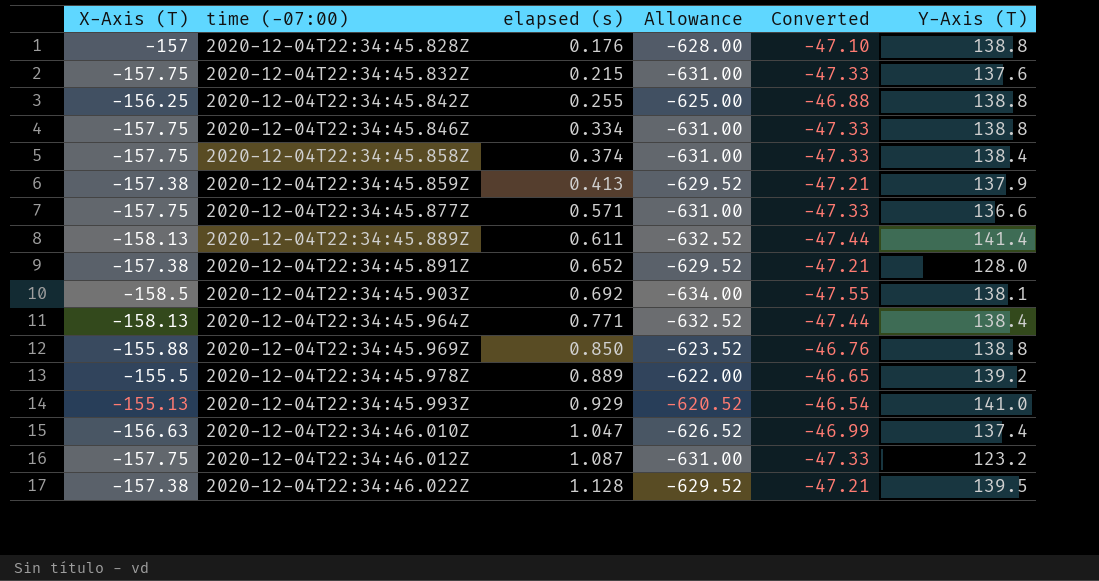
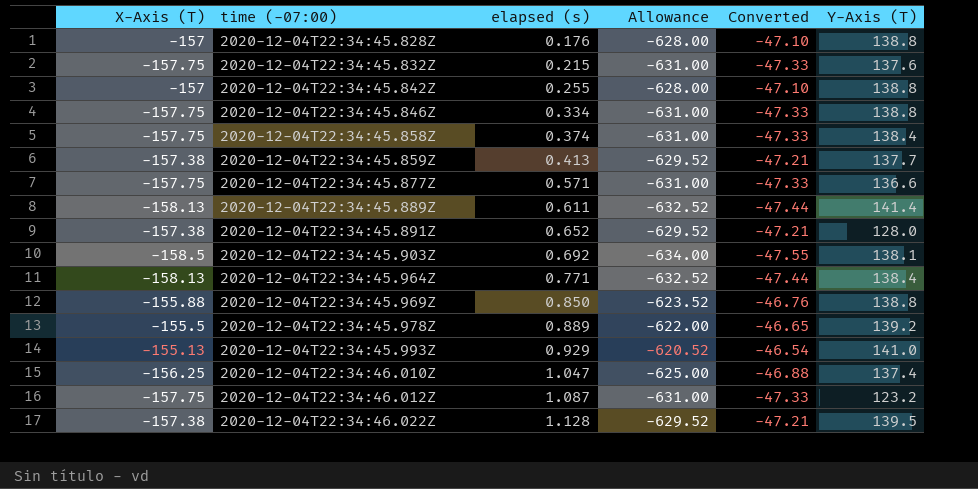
2020-12-04T22:34:45.842Z | X-Axis (T): -156.25 -> -157
2020-12-04T22:34:45.842Z | Allowance: -625.00 -> -628.00
2020-12-04T22:34:45.842Z | Converted: -46.88 -> -47.10
2020-12-04T22:34:45.859Z | Y-Axis (T): 137.9 -> 137.7
2020-12-04T22:34:46.010Z | X-Axis (T): -156.63 -> -156.25
2020-12-04T22:34:46.010Z | Allowance: -626.52 -> -625.00
2020-12-04T22:34:46.010Z | Converted: -46.99 -> -46.88

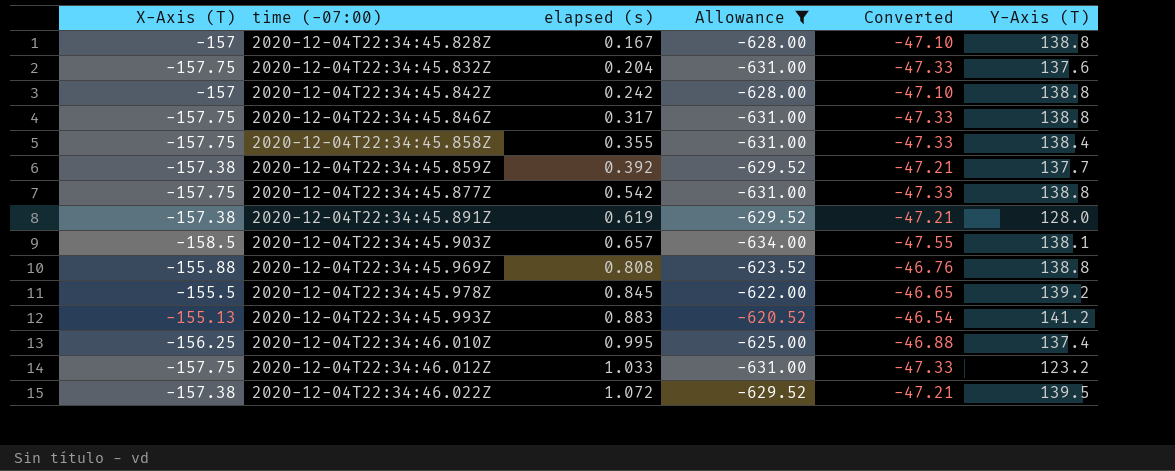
filter: none -> Allowance != -632.52
2020-12-04T22:34:45.828Z | elapsed (s): 0.176 -> 0.167
2020-12-04T22:34:45.832Z | elapsed (s): 0.215 -> 0.204
2020-12-04T22:34:45.842Z | elapsed (s): 0.255 -> 0.242
2020-12-04T22:34:45.846Z | elapsed (s): 0.334 -> 0.317
2020-12-04T22:34:45.858Z | elapsed (s): 0.374 -> 0.355
2020-12-04T22:34:45.859Z | elapsed (s): 0.413 -> 0.392
2020-12-04T22:34:45.877Z | elapsed (s): 0.571 -> 0.542
2020-12-04T22:34:45.877Z | Y-Axis (T): 136.6 -> 138.8
2020-12-04T22:34:45.891Z | elapsed (s): 0.652 -> 0.619
2020-12-04T22:34:45.903Z | elapsed (s): 0.692 -> 0.657
2020-12-04T22:34:45.969Z | elapsed (s): 0.850 -> 0.808
2020-12-04T22:34:45.978Z | elapsed (s): 0.889 -> 0.845
2020-12-04T22:34:45.993Z | elapsed (s): 0.929 -> 0.883
2020-12-04T22:34:45.993Z | Y-Axis (T): 141.0 -> 141.2
2020-12-04T22:34:46.010Z | elapsed (s): 1.047 -> 0.995
2020-12-04T22:34:46.012Z | elapsed (s): 1.087 -> 1.033
2020-12-04T22:34:46.022Z | elapsed (s): 1.128 -> 1.072

